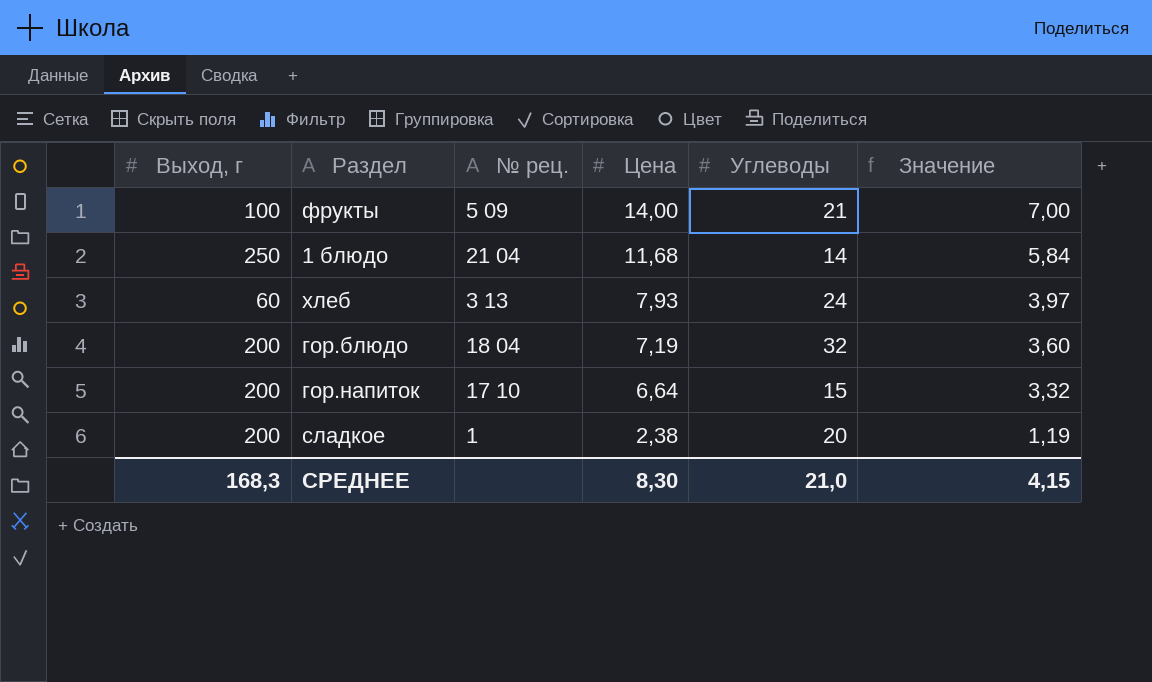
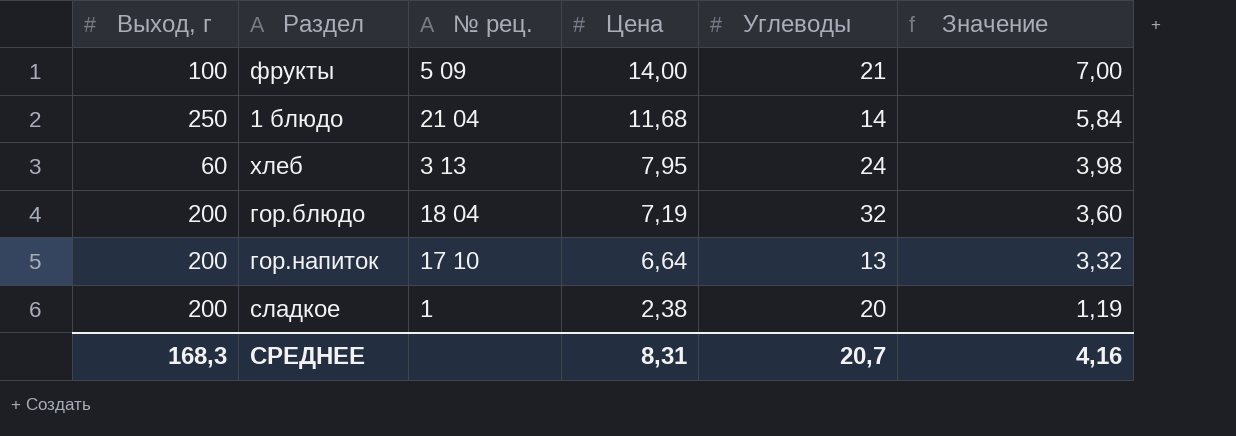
хлеб | Цена: 7,93 -> 7,95
хлеб | Значение: 3,97 -> 3,98
гор.напиток | Углеводы: 15 -> 13
СРЕДНЕЕ | Цена: 8,30 -> 8,31
СРЕДНЕЕ | Углеводы: 21,0 -> 20,7
СРЕДНЕЕ | Значение: 4,15 -> 4,16

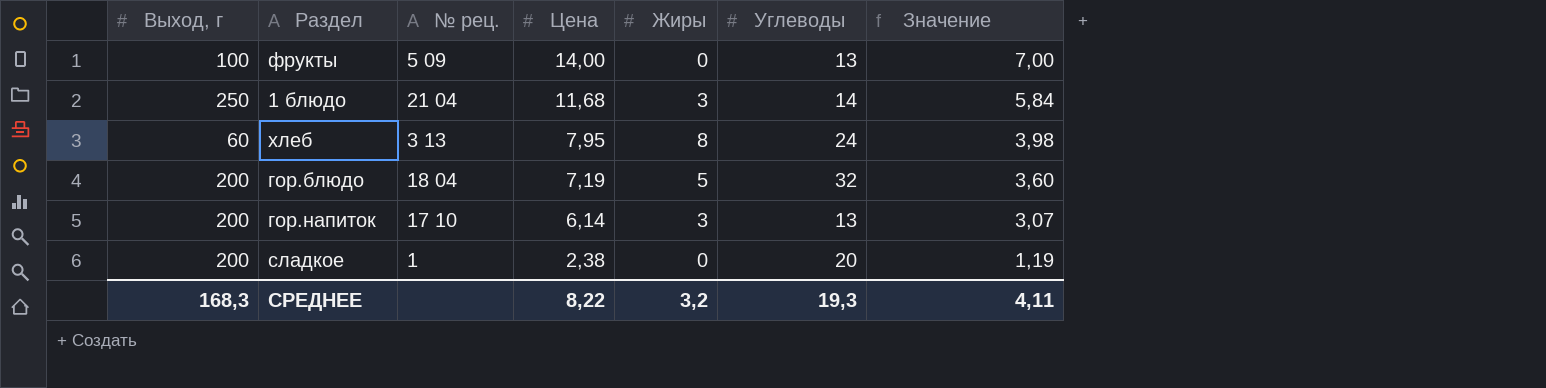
column Жиры | position: none -> 5
фрукты | Углеводы: 21 -> 13
гор.напиток | Цена: 6,64 -> 6,14
гор.напиток | Значение: 3,32 -> 3,07
СРЕДНЕЕ | Цена: 8,31 -> 8,22
СРЕДНЕЕ | Углеводы: 20,7 -> 19,3
СРЕДНЕЕ | Значение: 4,16 -> 4,11

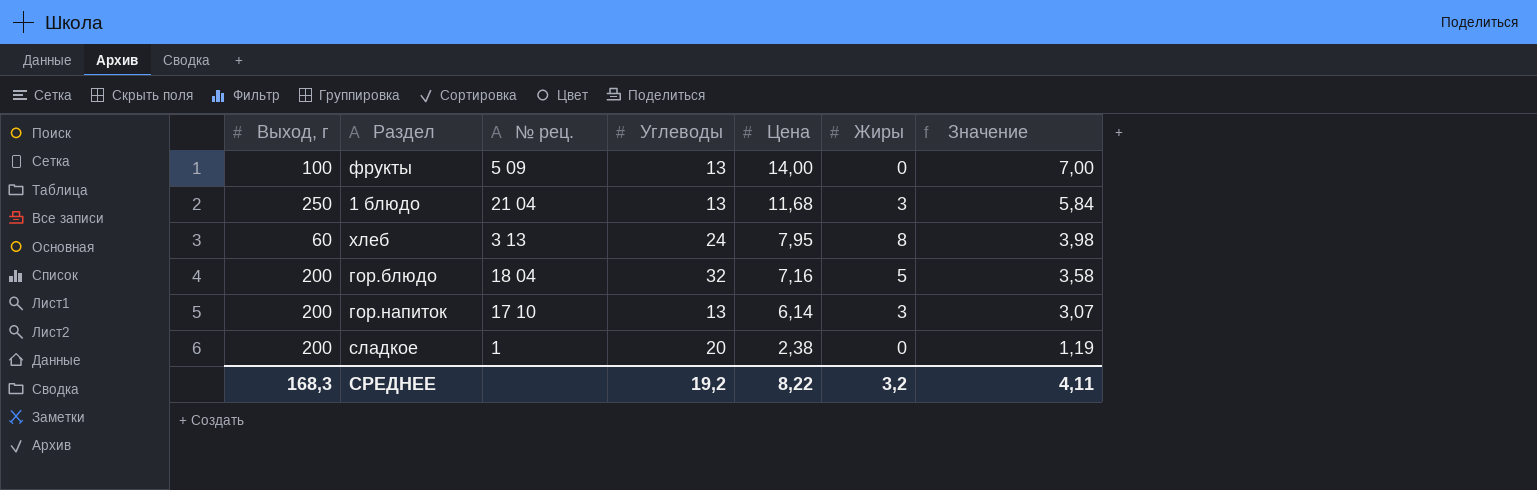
column Углеводы | position: 6 -> 4
1 блюдо | Углеводы: 14 -> 13
гор.блюдо | Цена: 7,19 -> 7,16
гор.блюдо | Значение: 3,60 -> 3,58
СРЕДНЕЕ | Углеводы: 19,3 -> 19,2

